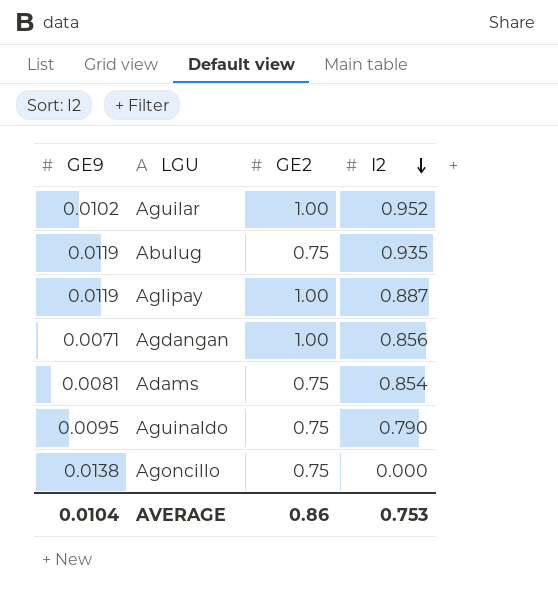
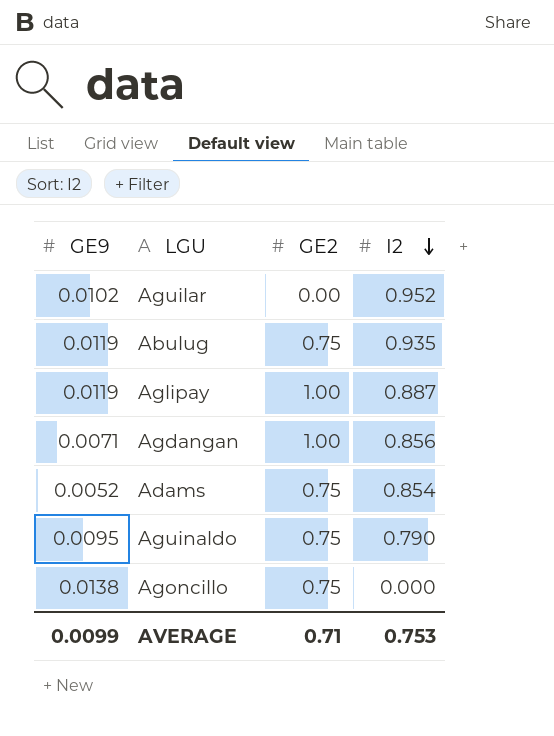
Aguilar | GE2: 1.00 -> 0.00
Adams | GE9: 0.0081 -> 0.0052
AVERAGE | GE9: 0.0104 -> 0.0099
AVERAGE | GE2: 0.86 -> 0.71

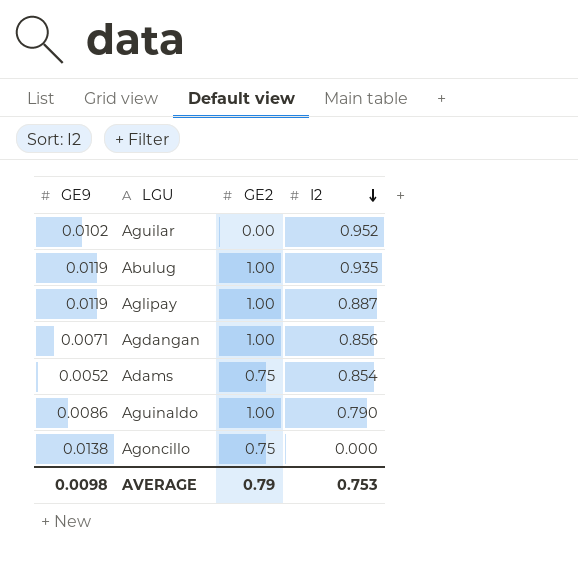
Abulug | GE2: 0.75 -> 1.00
Aguinaldo | GE9: 0.0095 -> 0.0086
Aguinaldo | GE2: 0.75 -> 1.00
AVERAGE | GE9: 0.0099 -> 0.0098
AVERAGE | GE2: 0.71 -> 0.79

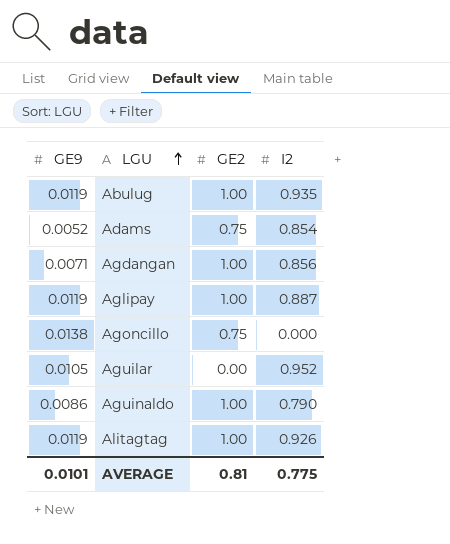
row order: I2 descending -> LGU ascending
Aguilar | GE9: 0.0102 -> 0.0105
row Alitagtag: none -> 0.0119 | 1.00 | 0.926
AVERAGE | GE9: 0.0098 -> 0.0101
AVERAGE | GE2: 0.79 -> 0.81
AVERAGE | I2: 0.753 -> 0.775

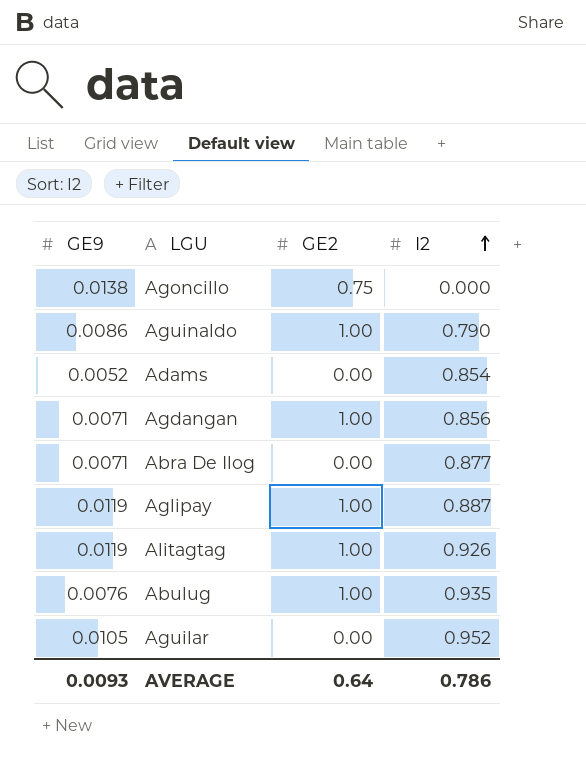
row order: LGU ascending -> I2 ascending
Adams | GE2: 0.75 -> 0.00
row Abra De Ilog: none -> 0.0071 | 0.00 | 0.877
Abulug | GE9: 0.0119 -> 0.0076
AVERAGE | GE9: 0.0101 -> 0.0093
AVERAGE | GE2: 0.81 -> 0.64
AVERAGE | I2: 0.775 -> 0.786

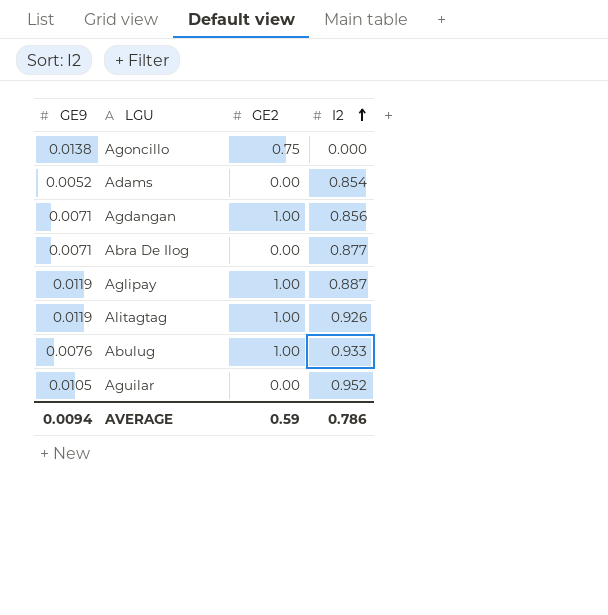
row Aguinaldo: 0.0086 | 1.00 | 0.790 -> none
Abulug | I2: 0.935 -> 0.933
AVERAGE | GE9: 0.0093 -> 0.0094
AVERAGE | GE2: 0.64 -> 0.59

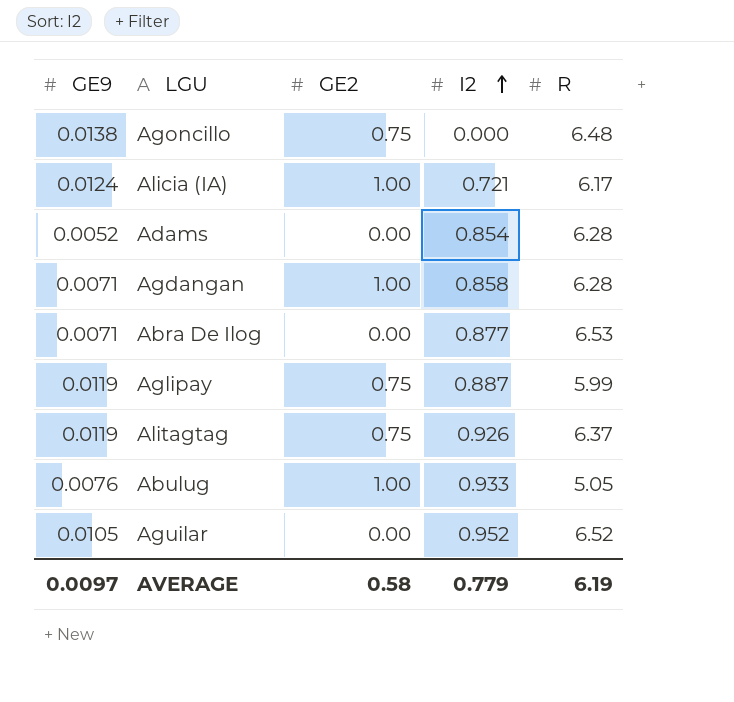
column R | position: none -> 5
row Alicia (IA): none -> 0.0124 | 1.00 | 0.721 | 6.17
Agdangan | I2: 0.856 -> 0.858
Aglipay | GE2: 1.00 -> 0.75
Alitagtag | GE2: 1.00 -> 0.75
AVERAGE | GE9: 0.0094 -> 0.0097
AVERAGE | GE2: 0.59 -> 0.58
AVERAGE | I2: 0.786 -> 0.779

